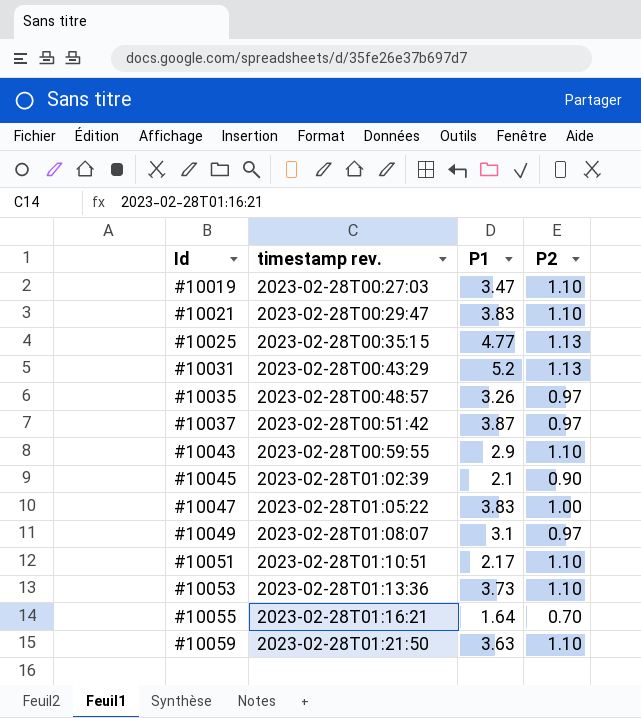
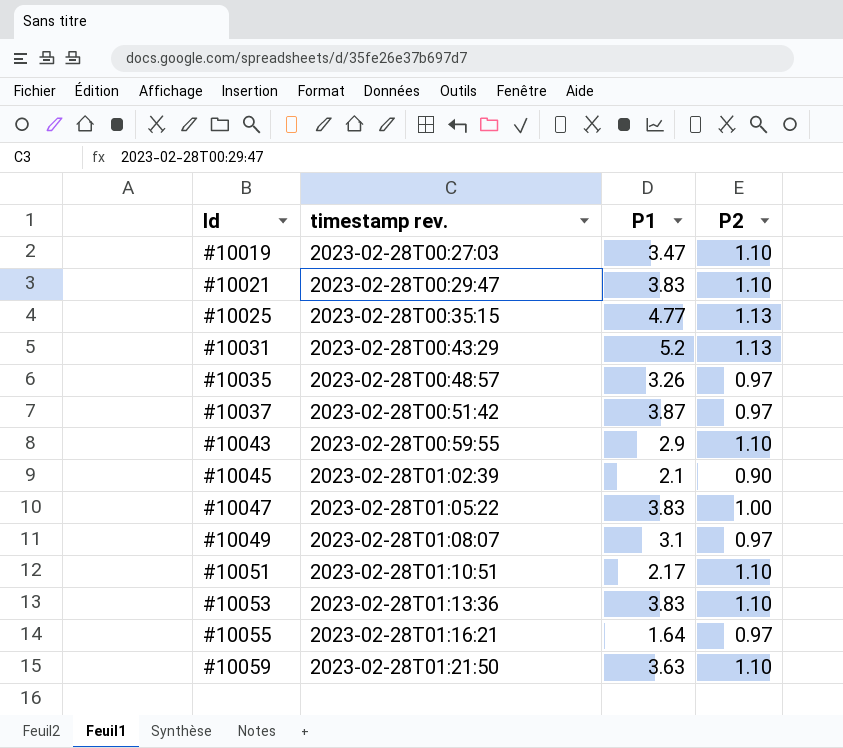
#10053 | P1: 3.73 -> 3.83
#10055 | P2: 0.70 -> 0.97

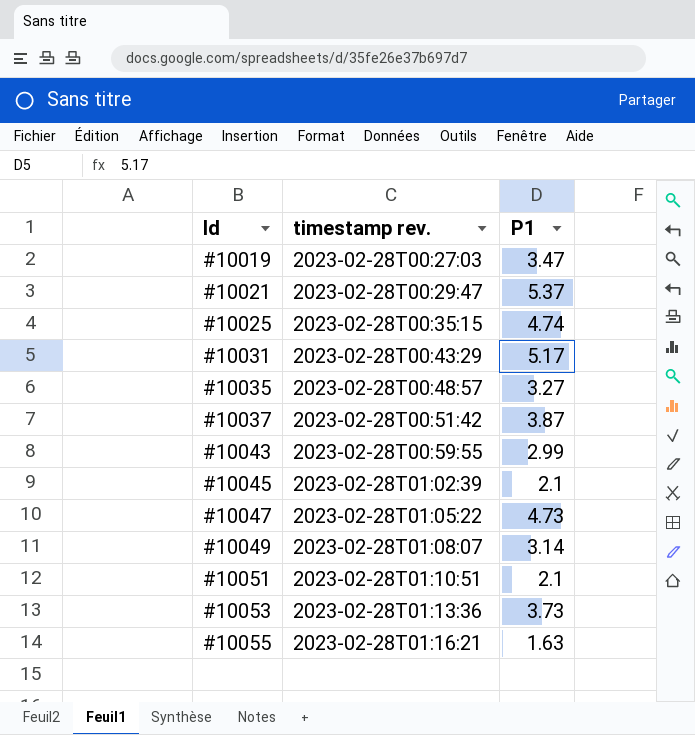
column P2 | position: 4 -> none
row #10059: 2023-02-28T01:21:50 | 3.63 | 1.10 -> none
#10021 | P1: 3.83 -> 5.37
#10025 | P1: 4.77 -> 4.74
#10031 | P1: 5.2 -> 5.17
#10035 | P1: 3.26 -> 3.27
#10043 | P1: 2.9 -> 2.99
#10047 | P1: 3.83 -> 4.73
#10049 | P1: 3.1 -> 3.14
#10051 | P1: 2.17 -> 2.1
#10053 | P1: 3.83 -> 3.73
#10055 | P1: 1.64 -> 1.63

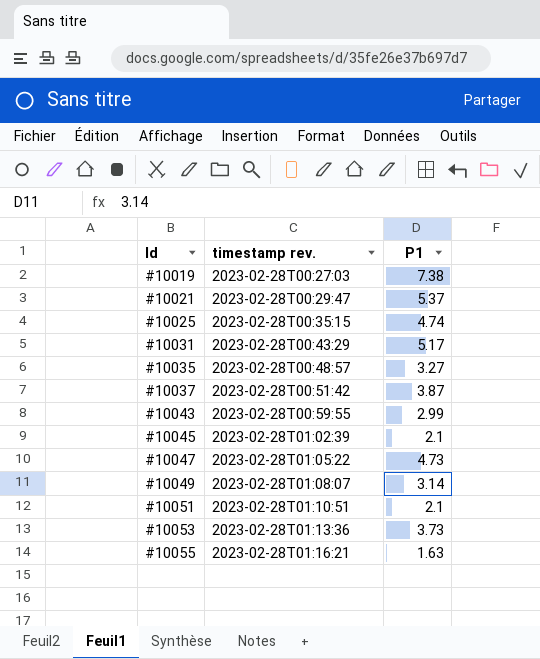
#10019 | P1: 3.47 -> 7.38

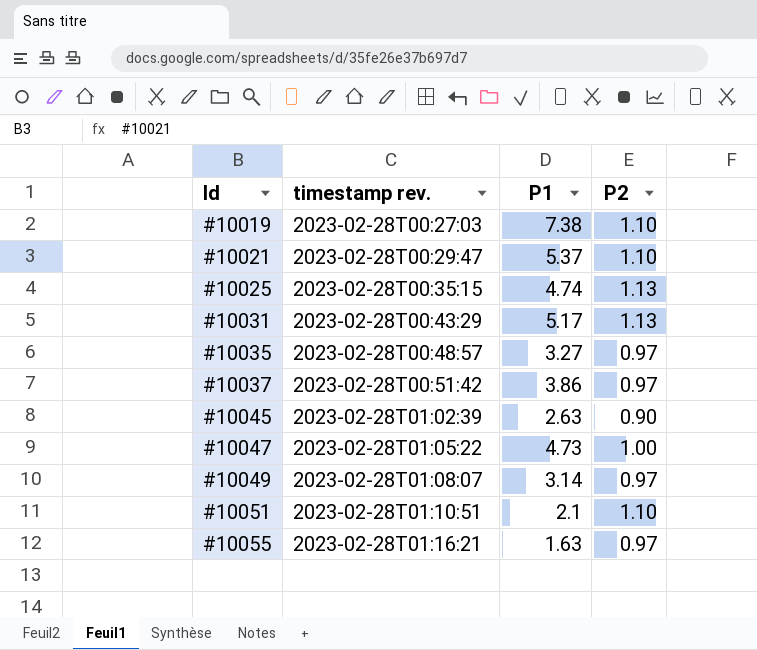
column P2 | position: none -> 4
row #10043: 2023-02-28T00:59:55 | 2.99 -> none
row #10053: 2023-02-28T01:13:36 | 3.73 -> none
#10037 | P1: 3.87 -> 3.86
#10045 | P1: 2.1 -> 2.63

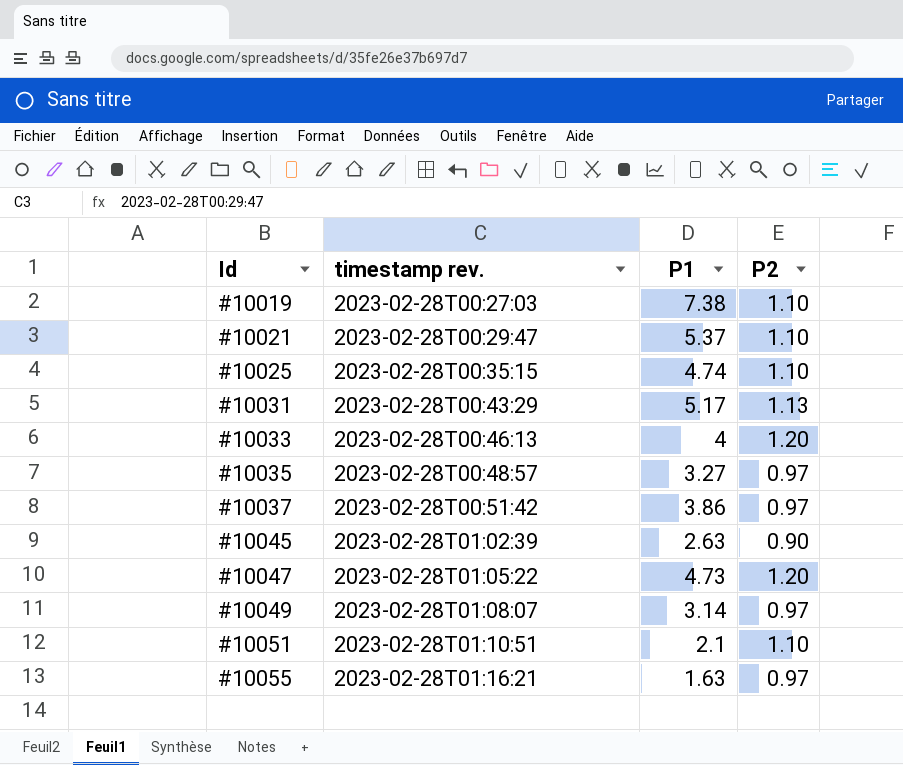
#10025 | P2: 1.13 -> 1.10
row #10033: none -> 2023-02-28T00:46:13 | 4 | 1.20
#10047 | P2: 1.00 -> 1.20

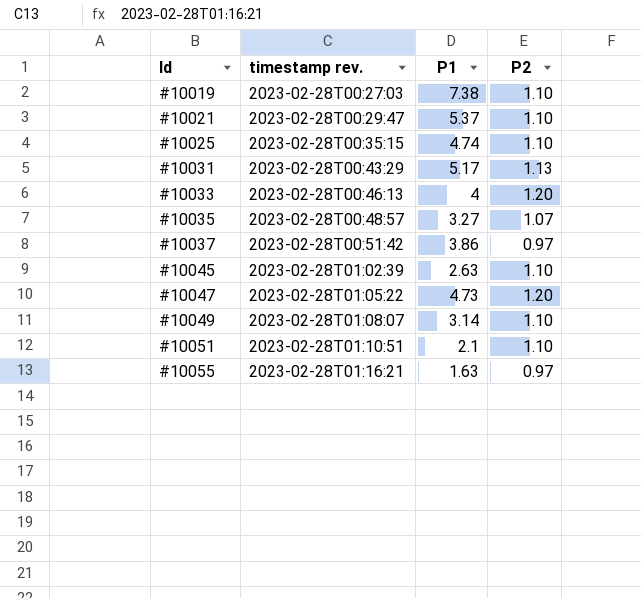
#10035 | P2: 0.97 -> 1.07
#10045 | P2: 0.90 -> 1.10
#10049 | P2: 0.97 -> 1.10

